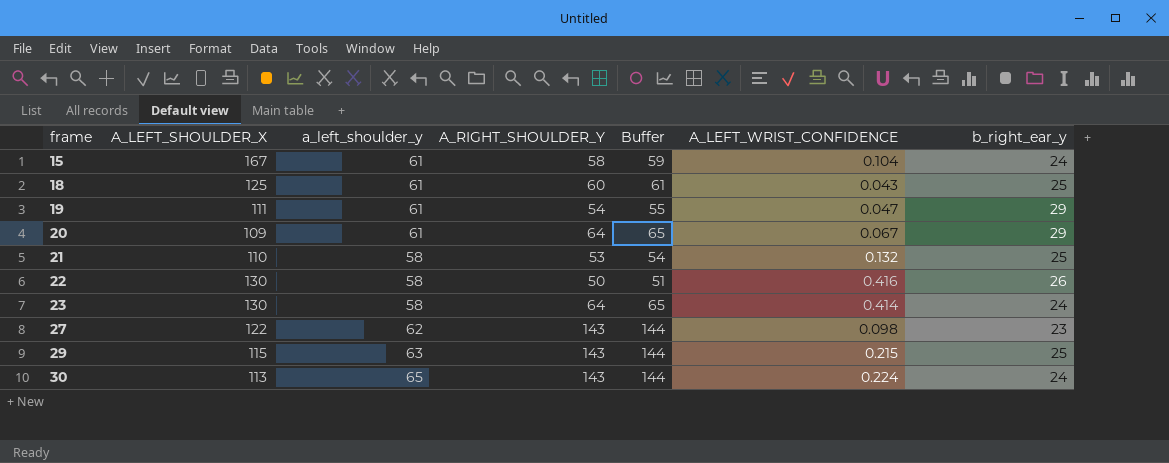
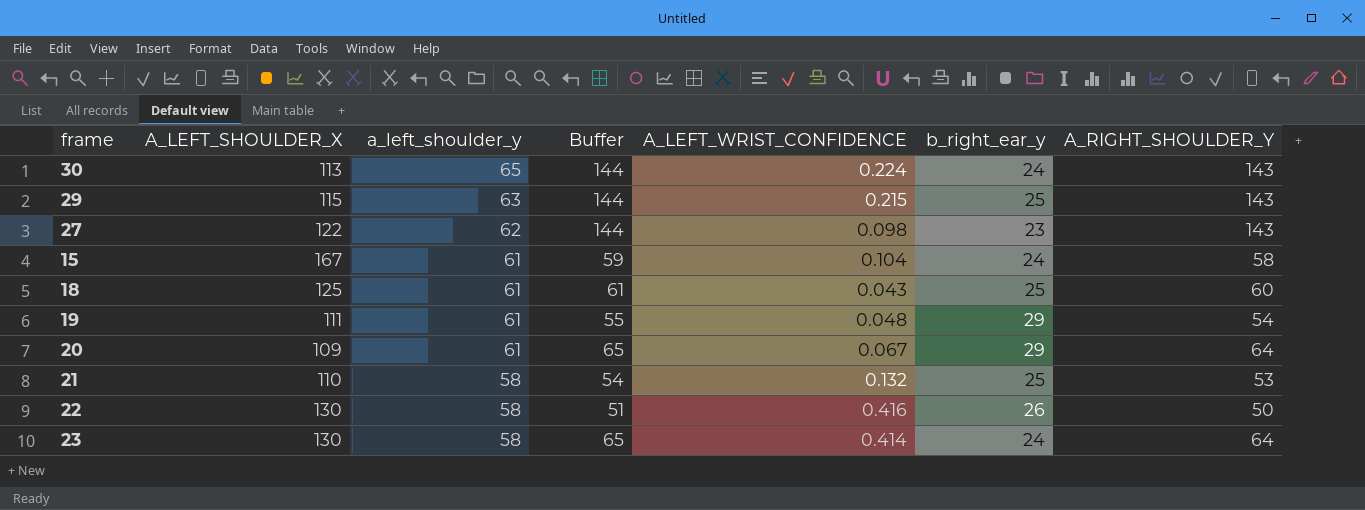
row order: frame ascending -> a_left_shoulder_y descending
column A_RIGHT_SHOULDER_Y | position: 4 -> 7
19 | A_LEFT_WRIST_CONFIDENCE: 0.047 -> 0.048

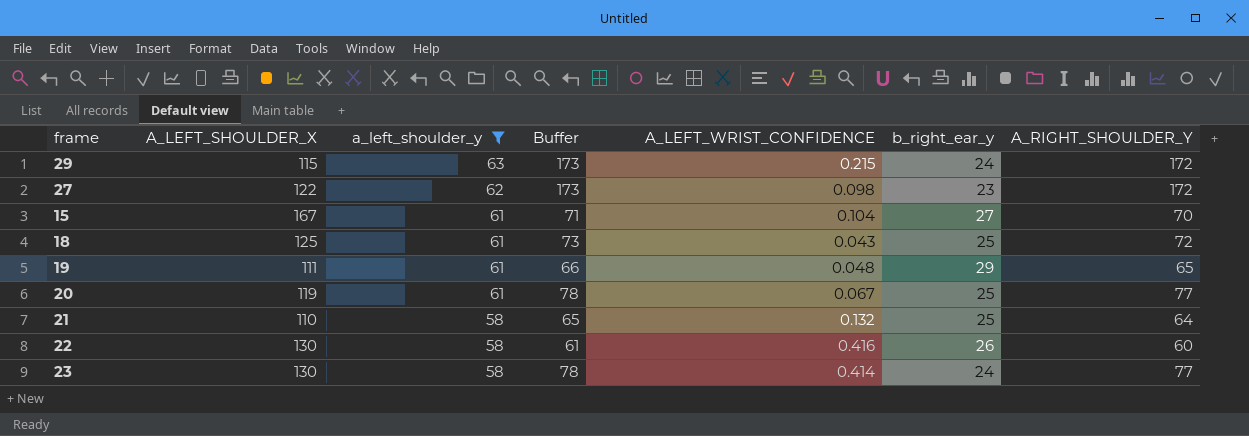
filter: none -> a_left_shoulder_y != 65
29 | Buffer: 144 -> 173
29 | b_right_ear_y: 25 -> 24
29 | A_RIGHT_SHOULDER_Y: 143 -> 172
27 | Buffer: 144 -> 173
27 | A_RIGHT_SHOULDER_Y: 143 -> 172
15 | Buffer: 59 -> 71
15 | b_right_ear_y: 24 -> 27
15 | A_RIGHT_SHOULDER_Y: 58 -> 70
18 | Buffer: 61 -> 73
18 | A_RIGHT_SHOULDER_Y: 60 -> 72
19 | Buffer: 55 -> 66
19 | A_RIGHT_SHOULDER_Y: 54 -> 65
20 | A_LEFT_SHOULDER_X: 109 -> 119
20 | Buffer: 65 -> 78
20 | b_right_ear_y: 29 -> 25
20 | A_RIGHT_SHOULDER_Y: 64 -> 77
21 | Buffer: 54 -> 65
21 | A_RIGHT_SHOULDER_Y: 53 -> 64
22 | Buffer: 51 -> 61
22 | A_RIGHT_SHOULDER_Y: 50 -> 60
23 | Buffer: 65 -> 78
23 | A_RIGHT_SHOULDER_Y: 64 -> 77

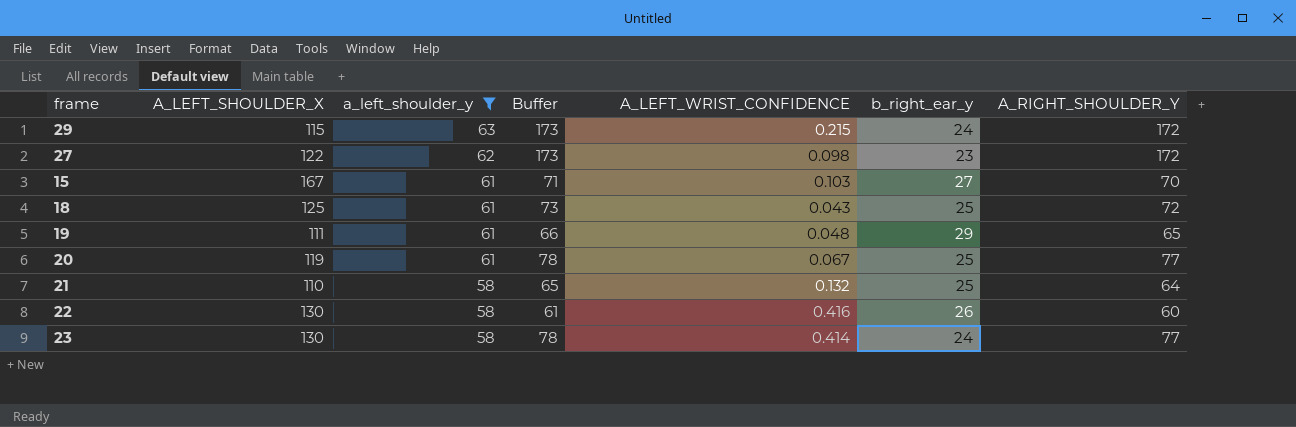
15 | A_LEFT_WRIST_CONFIDENCE: 0.104 -> 0.103

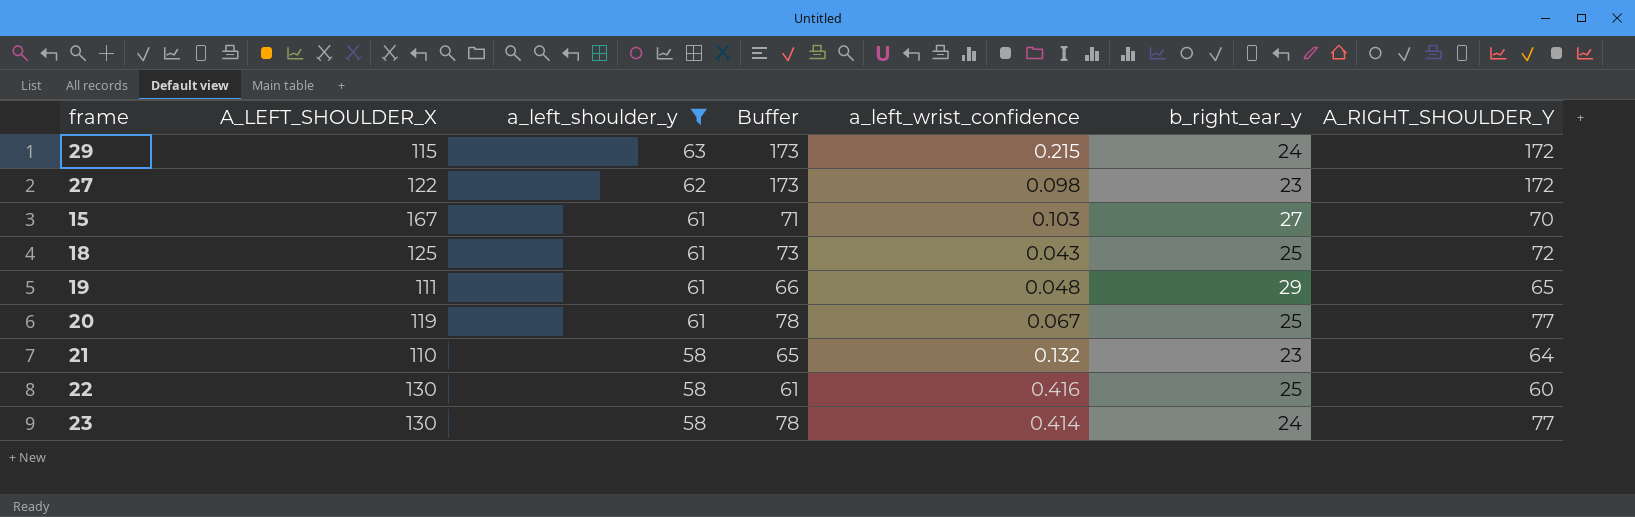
column name: A_LEFT_WRIST_CONFIDENCE -> a_left_wrist_confidence
21 | b_right_ear_y: 25 -> 23
22 | b_right_ear_y: 26 -> 25

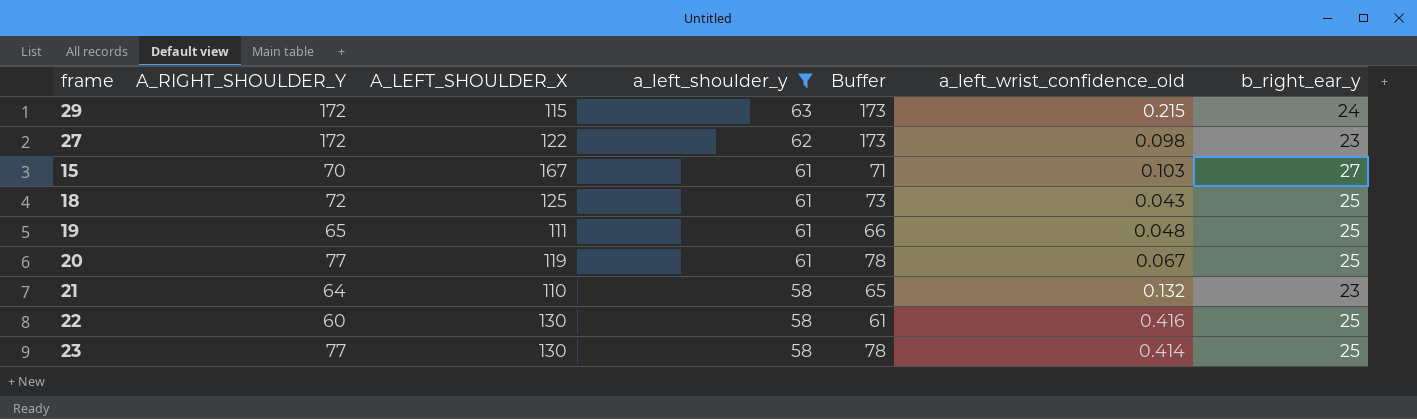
column A_RIGHT_SHOULDER_Y | position: 7 -> 2
column name: a_left_wrist_confidence -> a_left_wrist_confidence_old
19 | b_right_ear_y: 29 -> 25
23 | b_right_ear_y: 24 -> 25

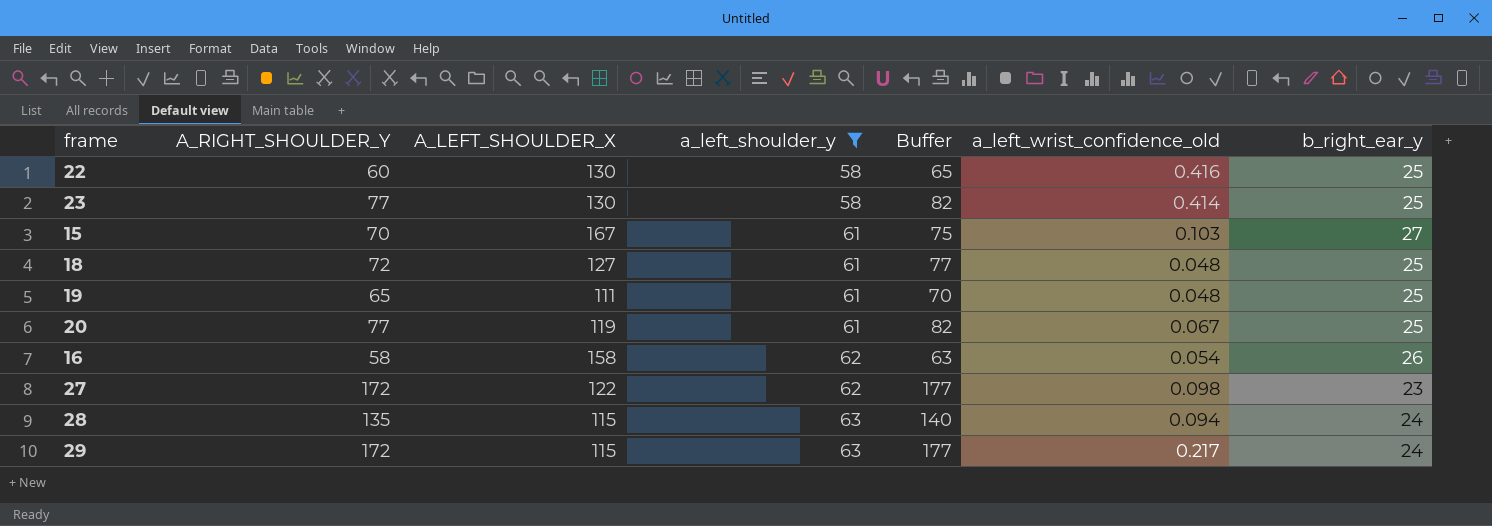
row order: a_left_shoulder_y descending -> a_left_shoulder_y ascending
column Buffer | formula: [A_RIGHT_SHOULDER_Y] + 1 -> [A_RIGHT_SHOULDER_Y] + 5
row 21: 64 | 110 | 58 | 65 | 0.132 | 23 -> none
18 | A_LEFT_SHOULDER_X: 125 -> 127
18 | a_left_wrist_confidence_old: 0.043 -> 0.048
row 16: none -> 58 | 158 | 62 | 63 | 0.054 | 26
row 28: none -> 135 | 115 | 63 | 140 | 0.094 | 24
29 | a_left_wrist_confidence_old: 0.215 -> 0.217

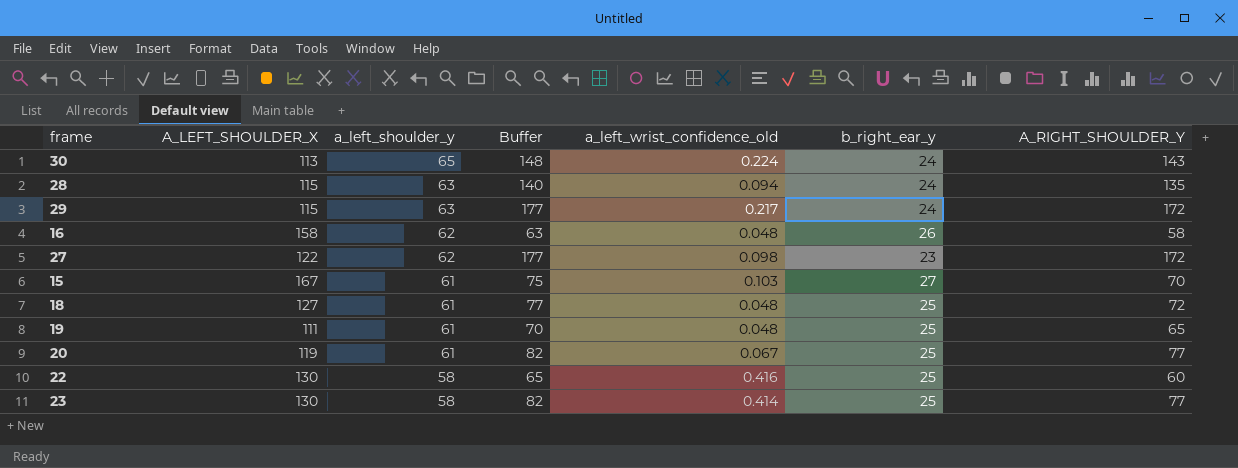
filter: a_left_shoulder_y != 65 -> none
row order: a_left_shoulder_y ascending -> a_left_shoulder_y descending
column A_RIGHT_SHOULDER_Y | position: 2 -> 7
16 | a_left_wrist_confidence_old: 0.054 -> 0.048

